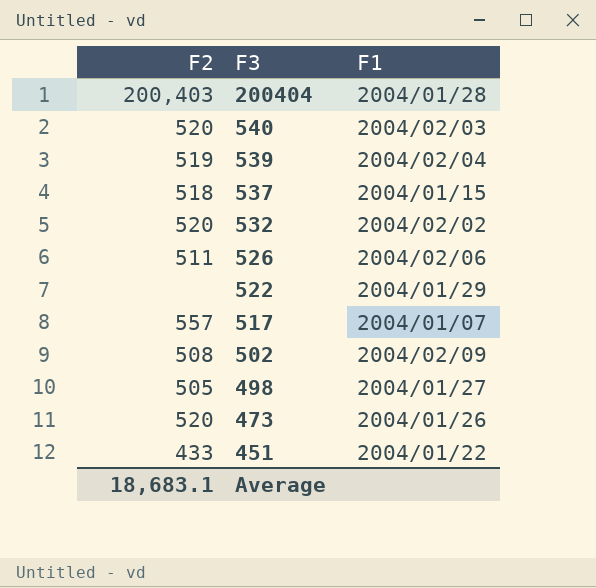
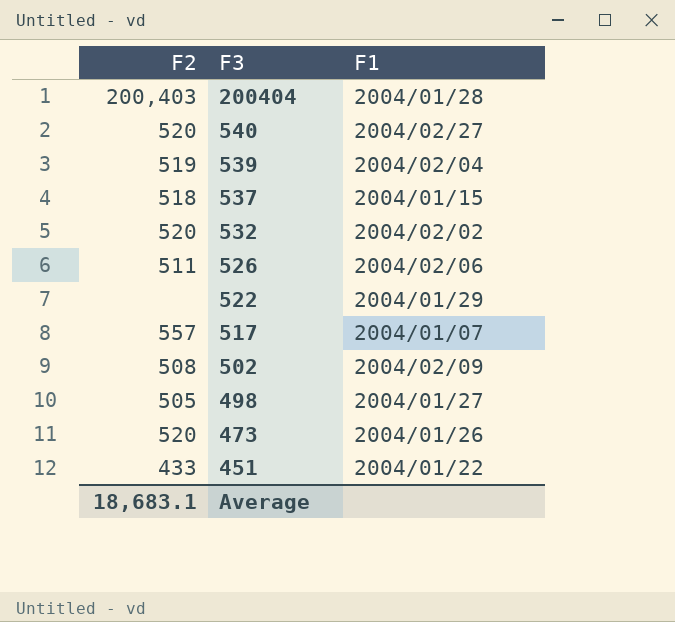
540 | F1: 2004/02/03 -> 2004/02/27

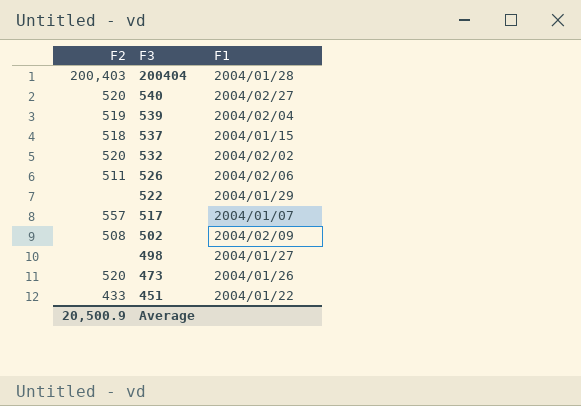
498 | F2: 505 -> none
Average | F2: 18,683.1 -> 20,500.9

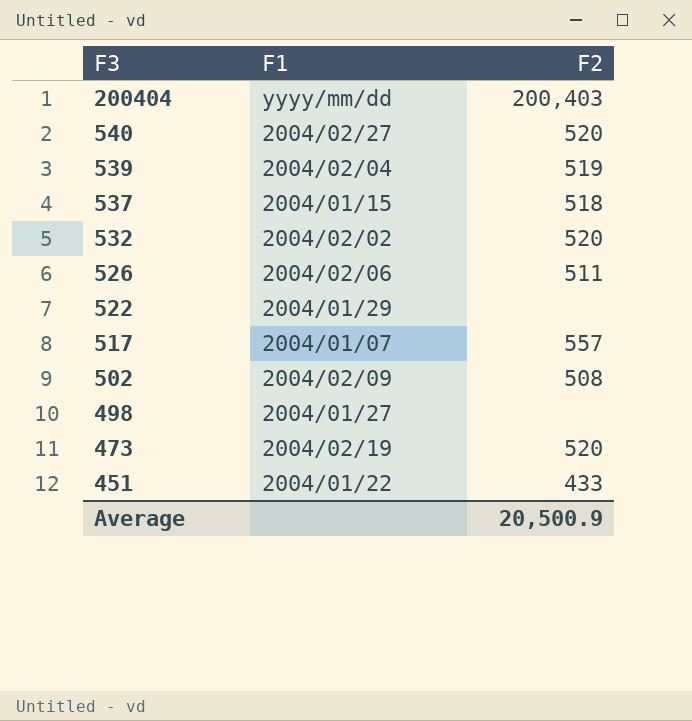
column F2 | position: 1 -> 3
200404 | F1: 2004/01/28 -> yyyy/mm/dd
473 | F1: 2004/01/26 -> 2004/02/19

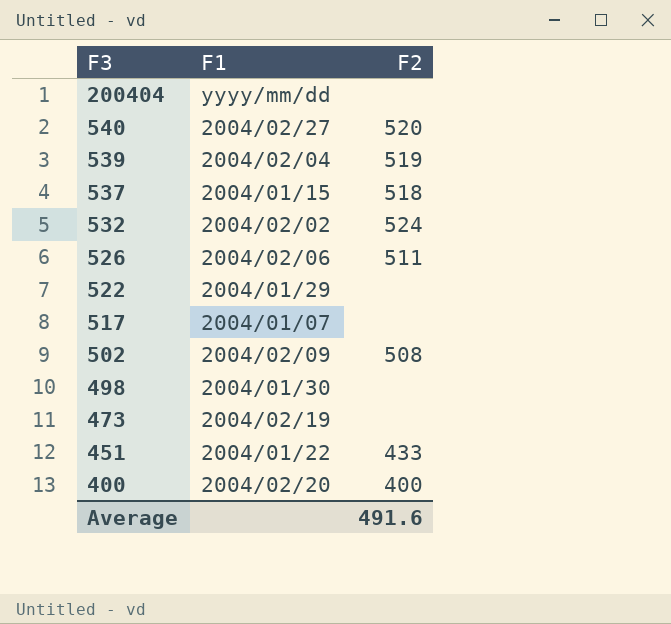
200404 | F2: 200,403 -> none
532 | F2: 520 -> 524
517 | F2: 557 -> none
498 | F1: 2004/01/27 -> 2004/01/30
473 | F2: 520 -> none
row 400: none -> 2004/02/20 | 400
Average | F2: 20,500.9 -> 491.6

